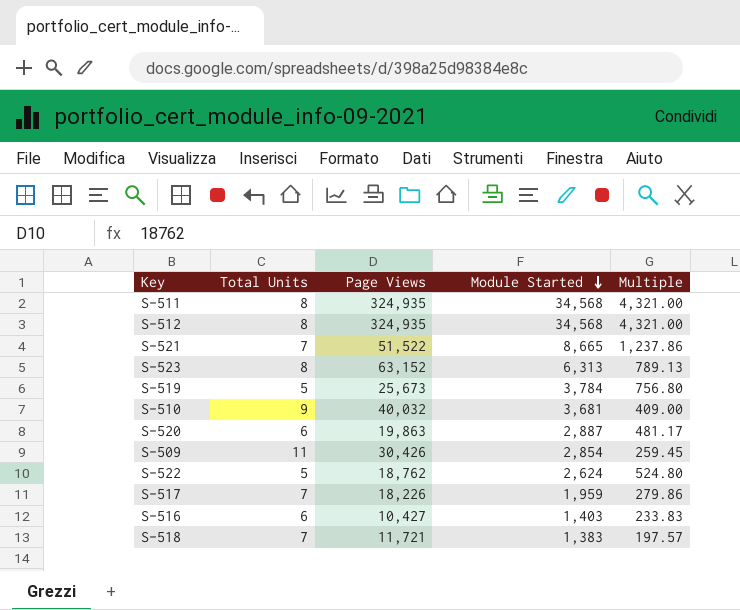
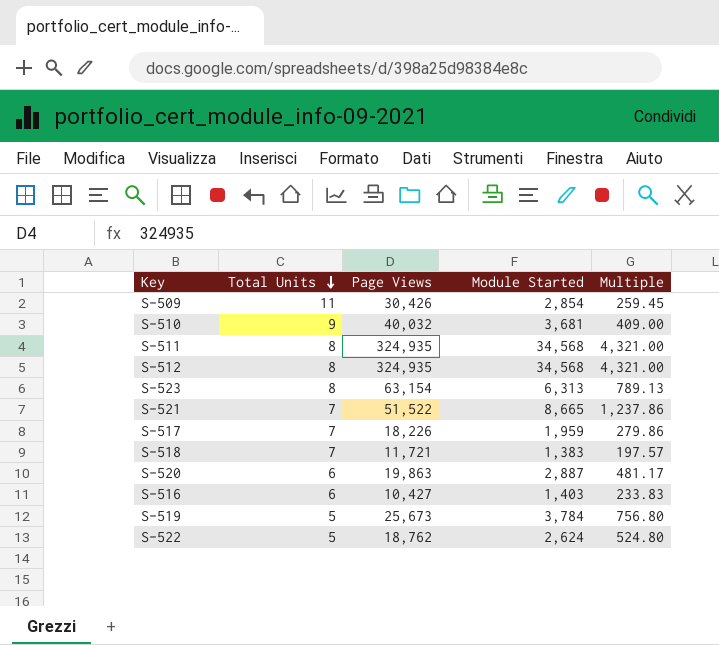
row order: Module Started descending -> Total Units descending
S-523 | Page Views: 63,152 -> 63,154

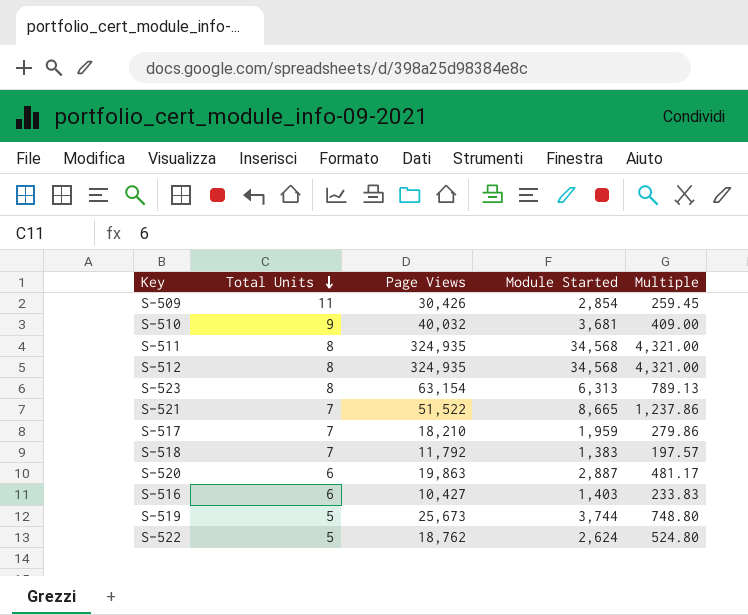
S-517 | Page Views: 18,226 -> 18,210
S-518 | Page Views: 11,721 -> 11,792
S-519 | Module Started: 3,784 -> 3,744
S-519 | Multiple: 756.80 -> 748.80

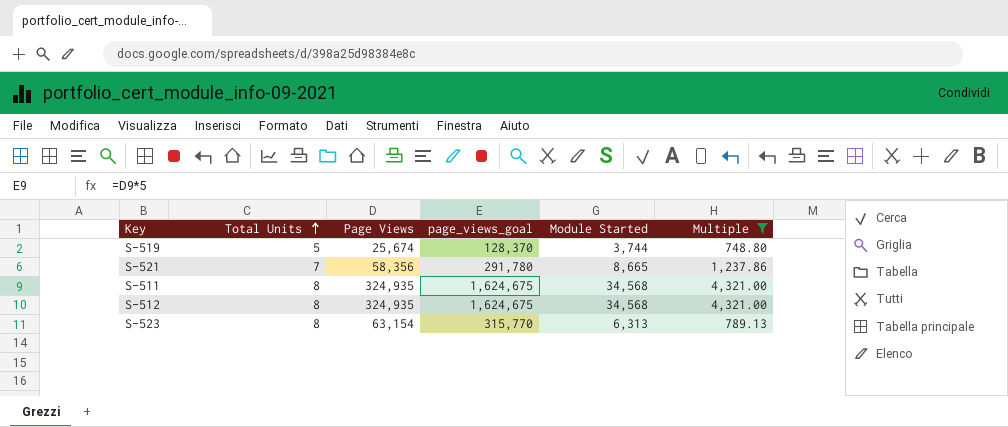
filter: none -> Multiple >= 748.80
row order: Total Units descending -> Total Units ascending
column page_views_goal | formula: none -> [Page Views] * 5
S-519 | Page Views: 25,673 -> 25,674
S-521 | Page Views: 51,522 -> 58,356

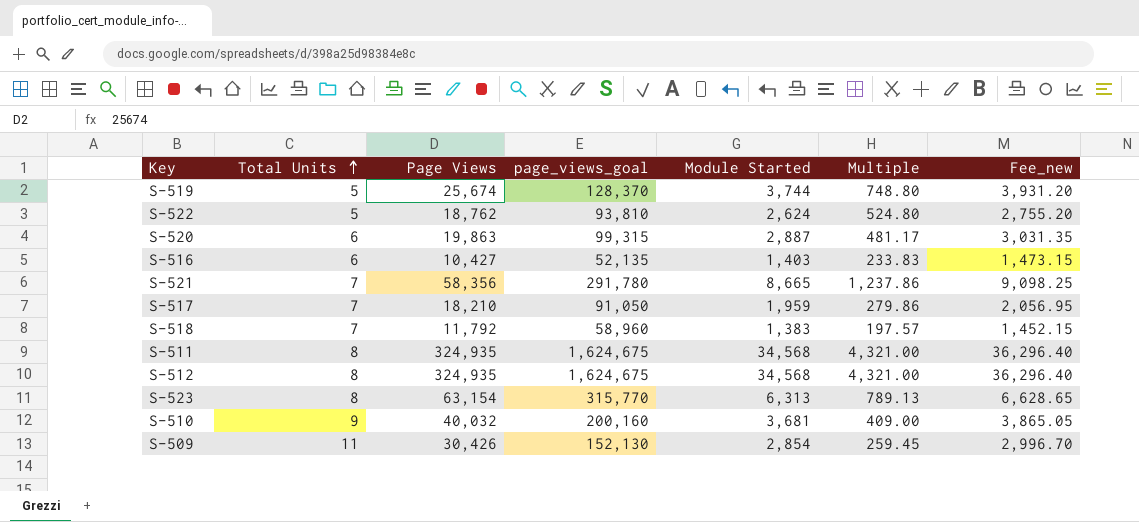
filter: Multiple >= 748.80 -> none
column Fee_new | formula: none -> [Module Started] * 1.05

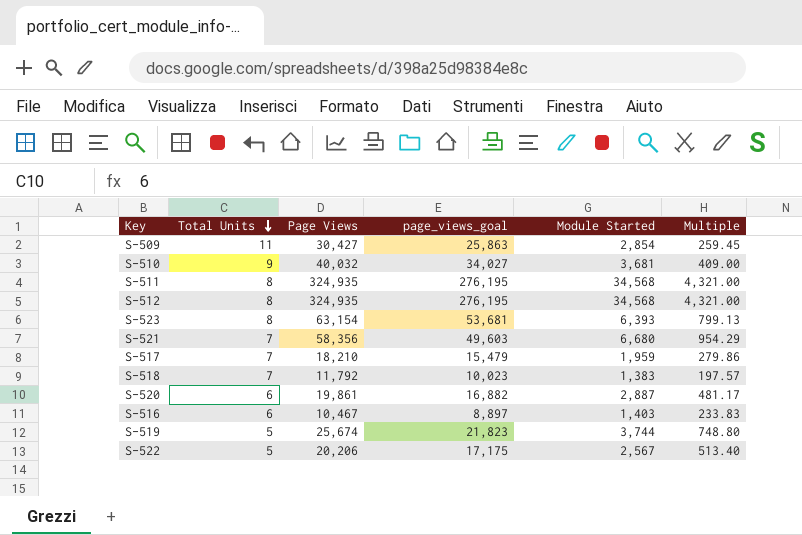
row order: Total Units ascending -> Total Units descending
column Fee_new | formula: [Module Started] * 1.05 -> none
column page_views_goal | formula: [Page Views] * 5 -> [Page Views] * 0.85
S-509 | Page Views: 30,426 -> 30,427
S-523 | Module Started: 6,313 -> 6,393
S-523 | Multiple: 789.13 -> 799.13
S-521 | Module Started: 8,665 -> 6,680
S-521 | Multiple: 1,237.86 -> 954.29
S-520 | Page Views: 19,863 -> 19,861
S-516 | Page Views: 10,427 -> 10,467
S-522 | Page Views: 18,762 -> 20,206
S-522 | Module Started: 2,624 -> 2,567
S-522 | Multiple: 524.80 -> 513.40

